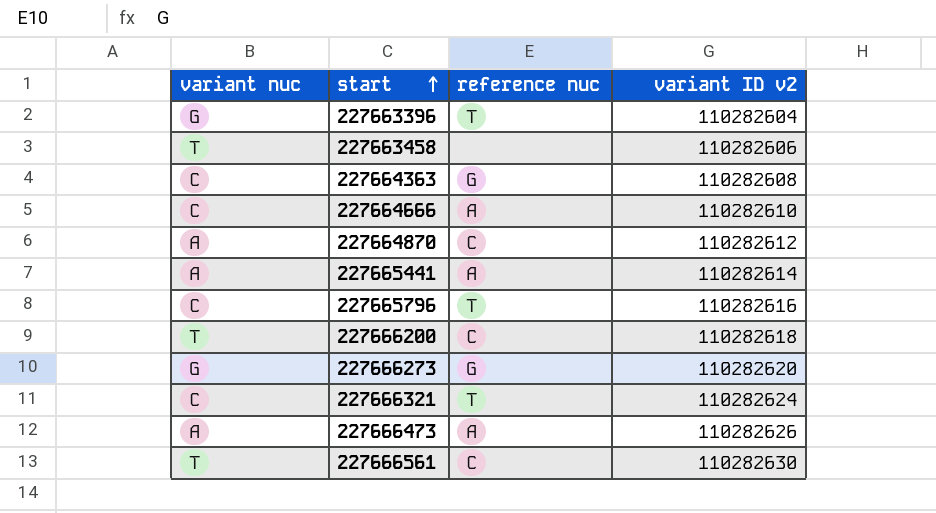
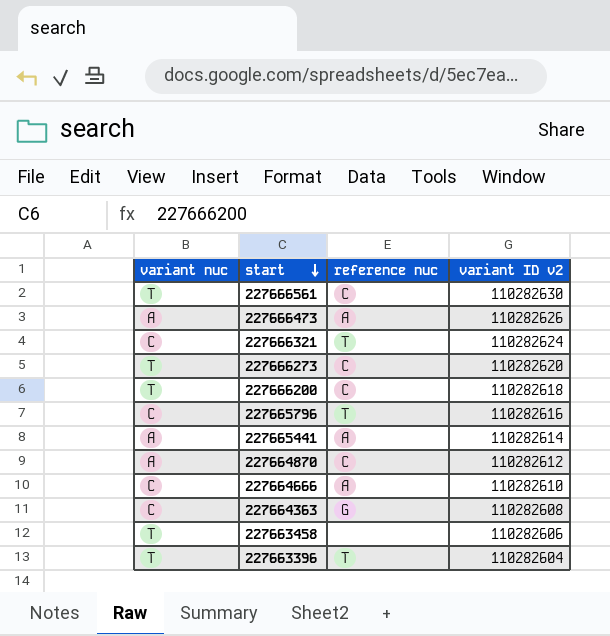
row order: start ascending -> start descending
227666273 | variant nuc: G -> T
227666273 | reference nuc: G -> C
227663396 | variant nuc: G -> T

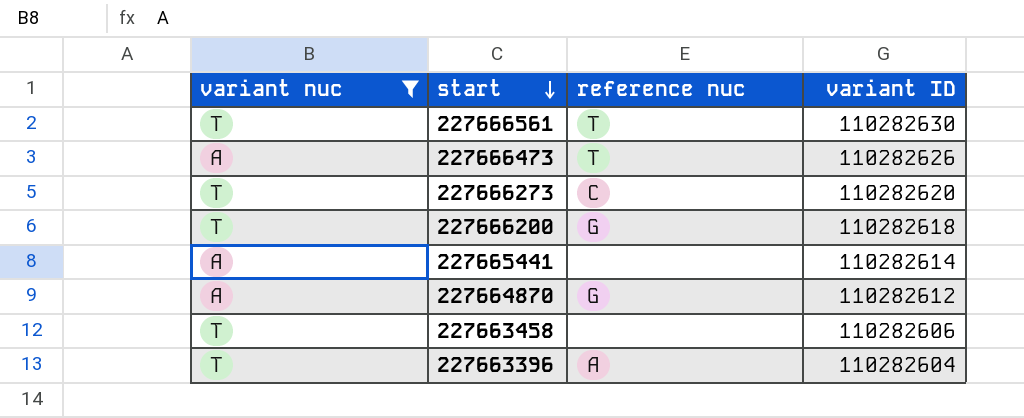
filter: none -> variant nuc != C
column name: variant ID v2 -> variant ID
227666561 | reference nuc: C -> T
227666473 | reference nuc: A -> T
227666200 | reference nuc: C -> G
227665441 | reference nuc: A -> none
227664870 | reference nuc: C -> G
227663396 | reference nuc: T -> A

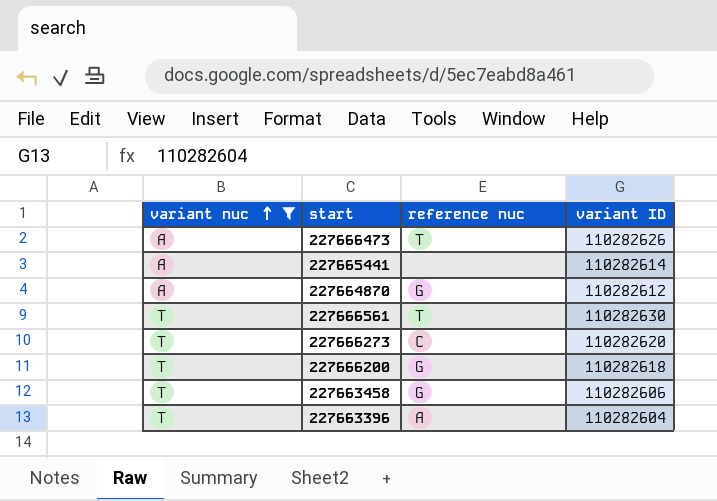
row order: start descending -> variant nuc ascending
227663458 | reference nuc: none -> G

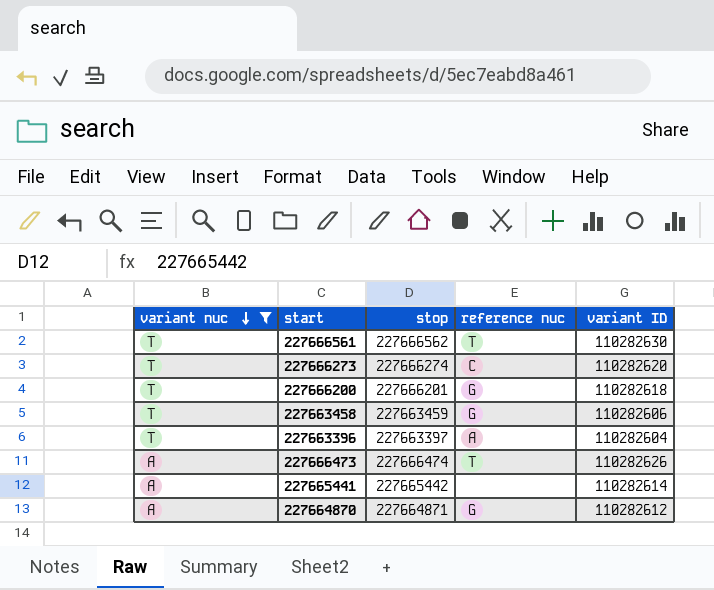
row order: variant nuc ascending -> variant nuc descending
column stop | position: none -> 3

